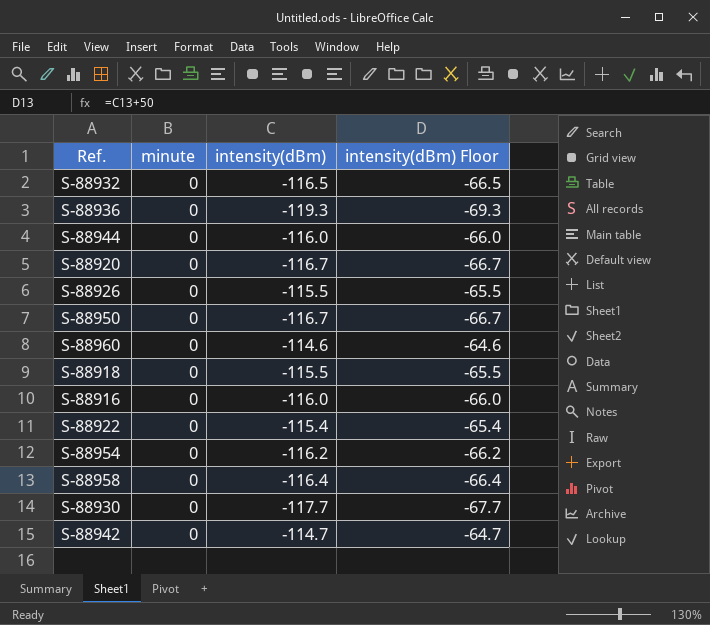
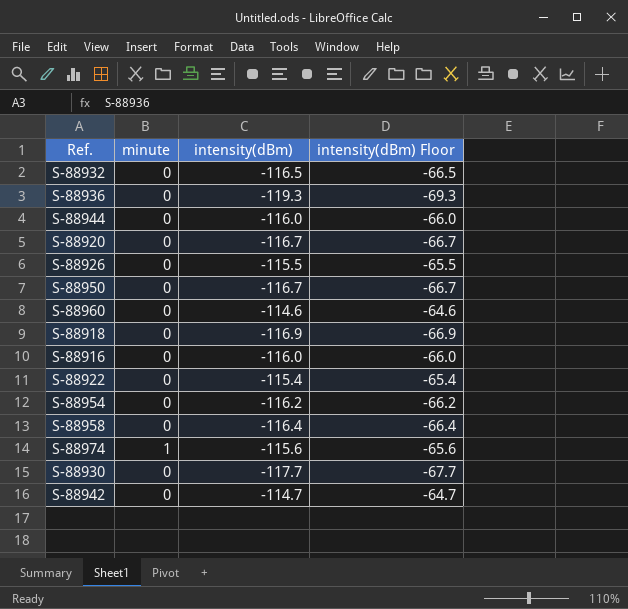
S-88918 | intensity(dBm): -115.5 -> -116.9
S-88918 | intensity(dBm) Floor: -65.5 -> -66.9
row S-88974: none -> 1 | -115.6 | -65.6

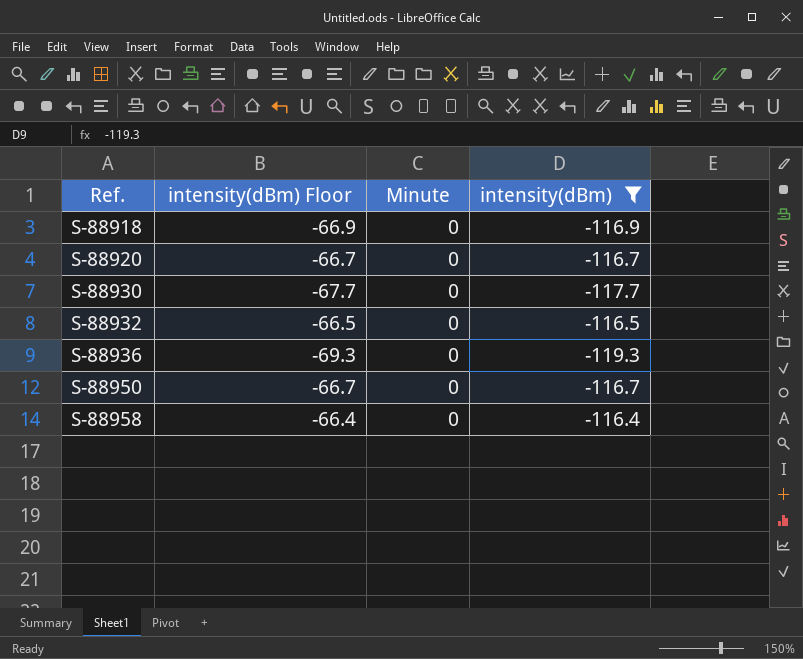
filter: none -> intensity(dBm) <= -116.4
row order: none -> Ref. ascending
column intensity(dBm) Floor | position: 4 -> 2
column name: minute -> Minute

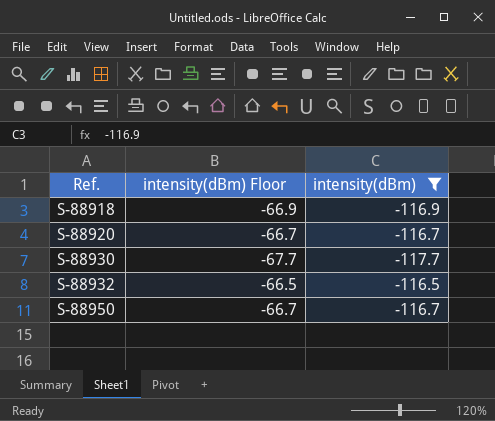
column Minute | position: 3 -> none
row S-88936: -69.3 | 0 | -119.3 -> none
row S-88958: -66.4 | 0 | -116.4 -> none

